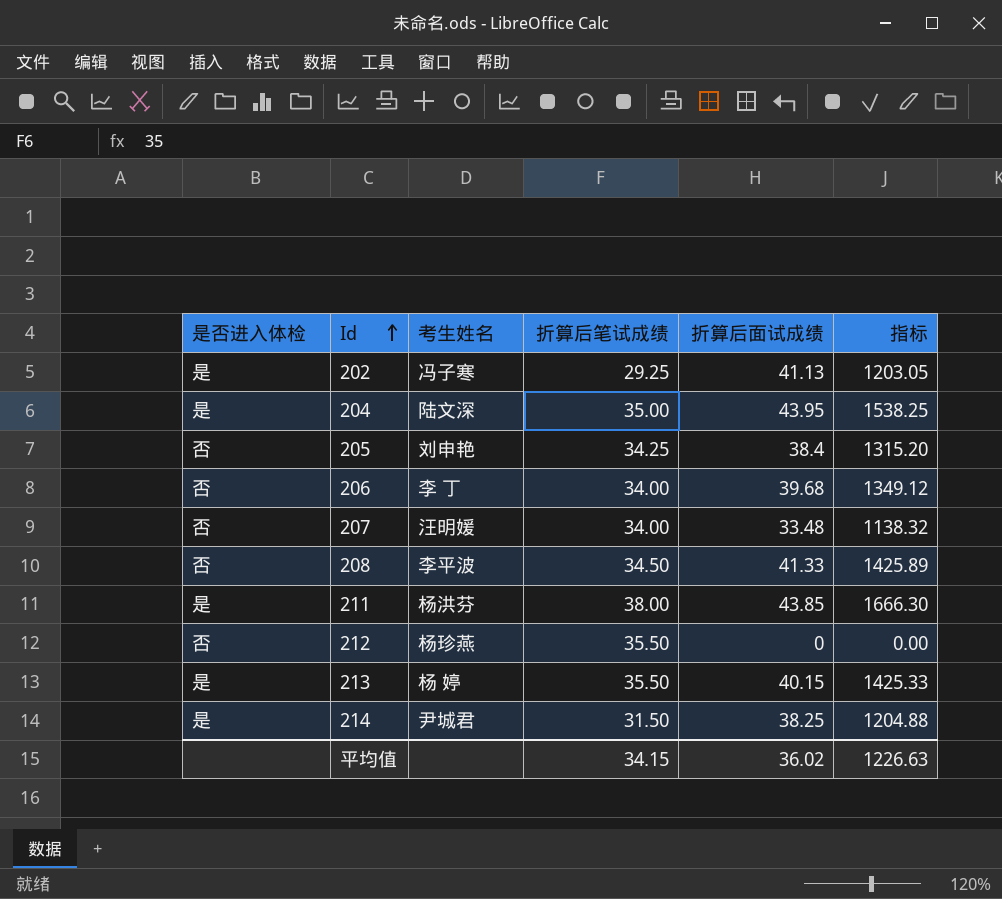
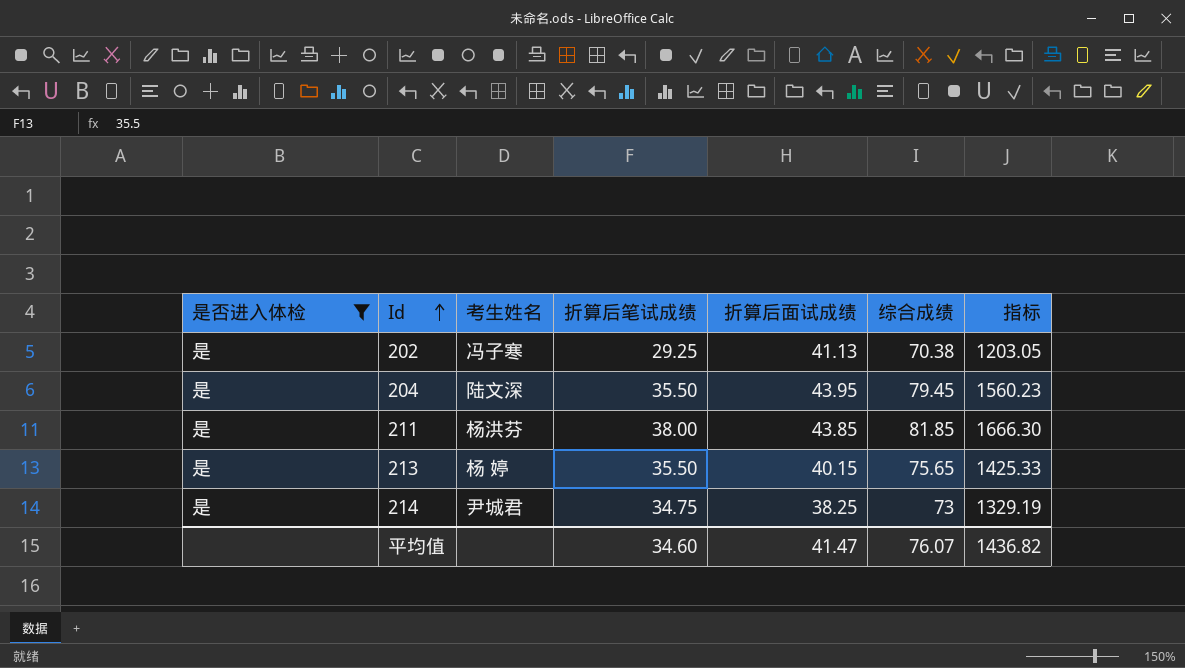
filter: none -> 是否进入体检 = 是
column 综合成绩 | formula: none -> [折算后笔试成绩] + [折算后面试成绩]
204 | 折算后笔试成绩: 35.00 -> 35.50
204 | 指标: 1538.25 -> 1560.23
214 | 折算后笔试成绩: 31.50 -> 34.75
214 | 指标: 1204.88 -> 1329.19
平均值 | 折算后笔试成绩: 34.15 -> 34.60
平均值 | 折算后面试成绩: 36.02 -> 41.47
平均值 | 指标: 1226.63 -> 1436.82

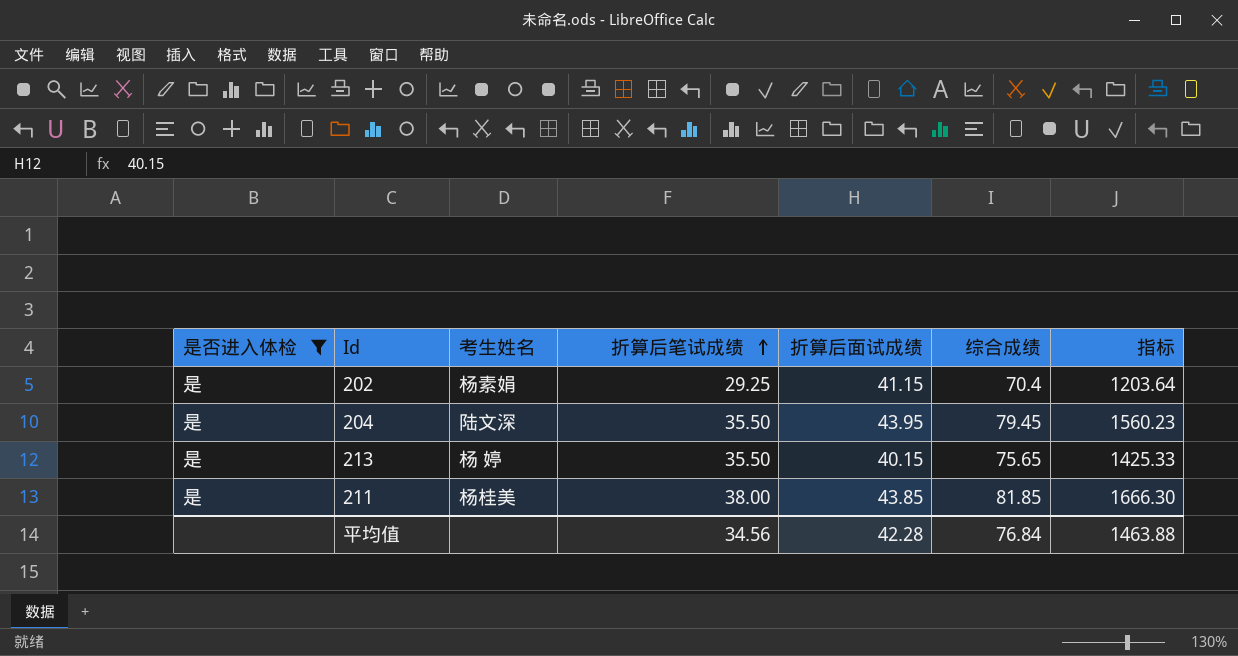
row order: Id ascending -> 折算后笔试成绩 ascending
row 214: 是 | 尹城君 | 34.75 | 38.25 | 73 | 1329.19 -> none
202 | 考生姓名: 冯子寒 -> 杨素娟
202 | 折算后面试成绩: 41.13 -> 41.15
202 | 综合成绩: 70.38 -> 70.4
202 | 指标: 1203.05 -> 1203.64
211 | 考生姓名: 杨洪芬 -> 杨桂美
平均值 | 折算后笔试成绩: 34.60 -> 34.56
平均值 | 折算后面试成绩: 41.47 -> 42.28
平均值 | 综合成绩: 76.07 -> 76.84
平均值 | 指标: 1436.82 -> 1463.88

